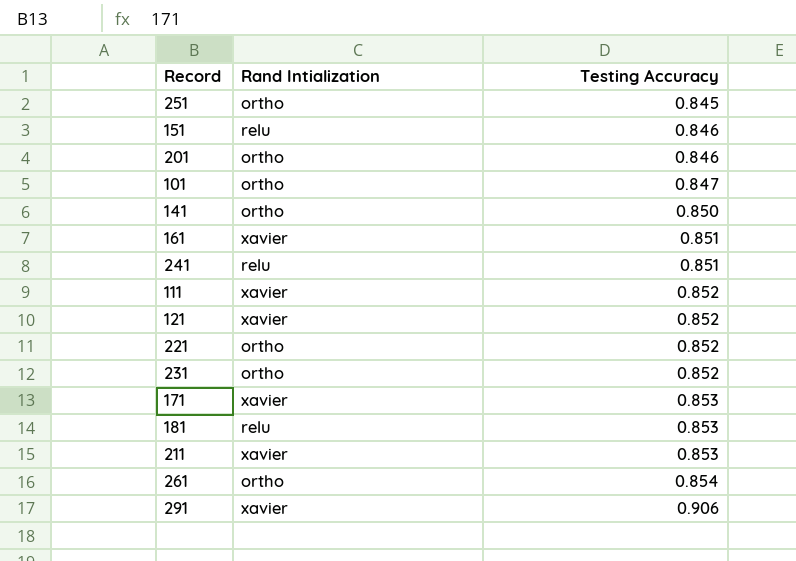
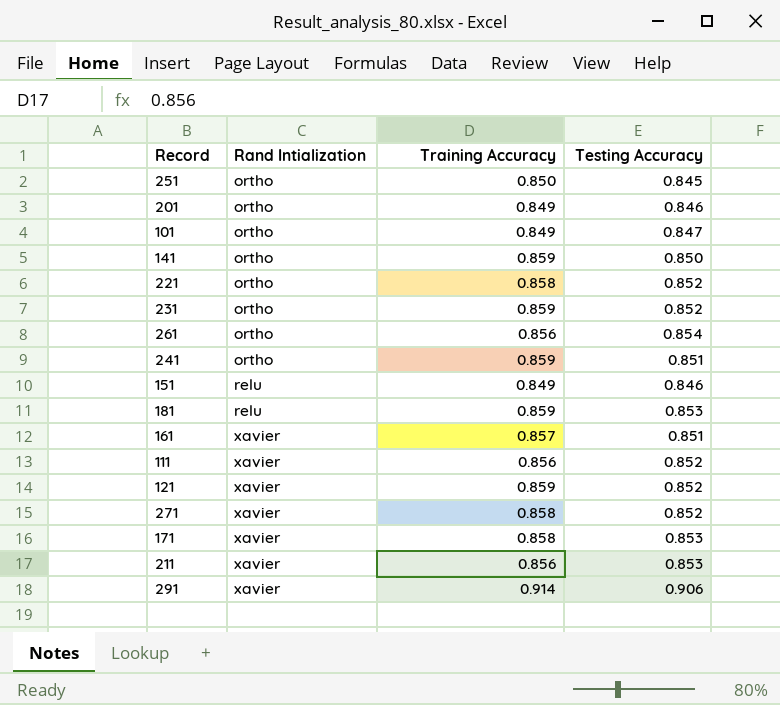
row order: Testing Accuracy ascending -> Rand Intialization ascending
column Training Accuracy | position: none -> 3
241 | Rand Intialization: relu -> ortho
row 271: none -> xavier | 0.858 | 0.852

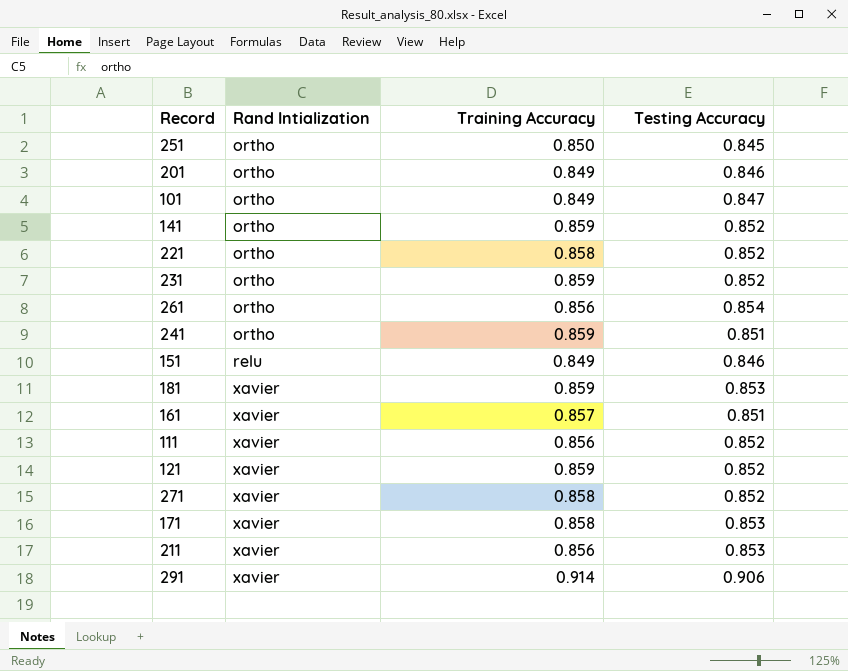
141 | Testing Accuracy: 0.850 -> 0.852
181 | Rand Intialization: relu -> xavier

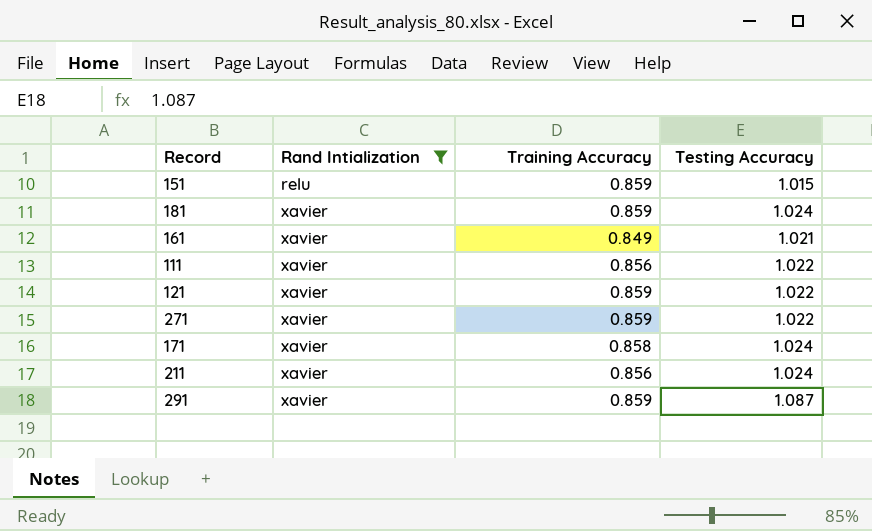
filter: none -> Rand Intialization != ortho
151 | Training Accuracy: 0.849 -> 0.859
151 | Testing Accuracy: 0.846 -> 1.015
181 | Testing Accuracy: 0.853 -> 1.024
161 | Training Accuracy: 0.857 -> 0.849
161 | Testing Accuracy: 0.851 -> 1.021
111 | Testing Accuracy: 0.852 -> 1.022
121 | Testing Accuracy: 0.852 -> 1.022
271 | Training Accuracy: 0.858 -> 0.859
271 | Testing Accuracy: 0.852 -> 1.022
171 | Testing Accuracy: 0.853 -> 1.024
211 | Testing Accuracy: 0.853 -> 1.024
291 | Training Accuracy: 0.914 -> 0.859
291 | Testing Accuracy: 0.906 -> 1.087

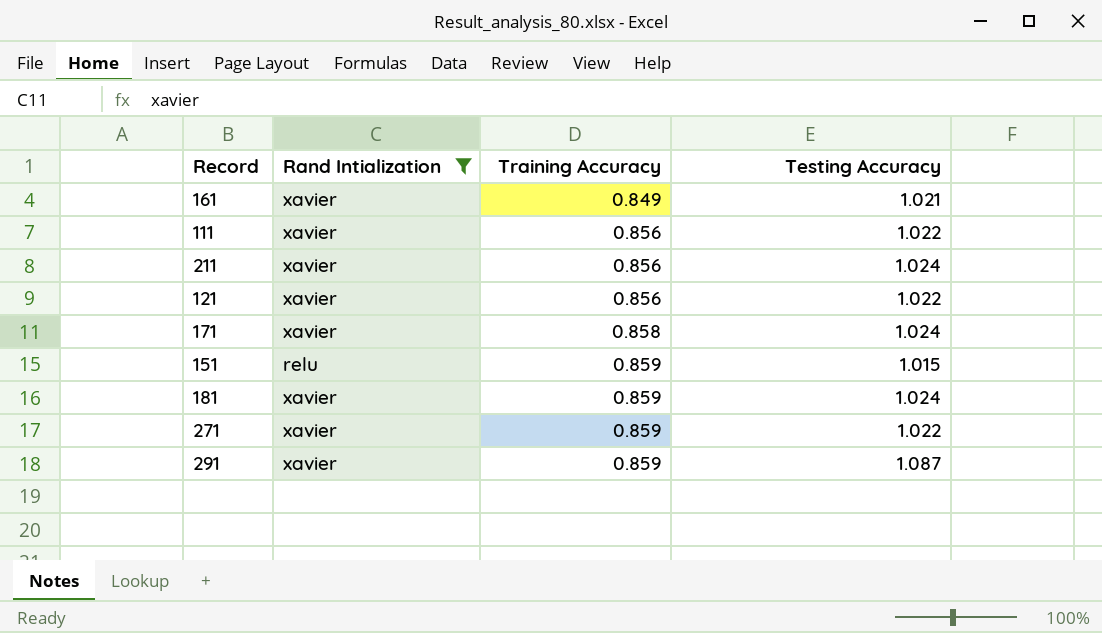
row order: Rand Intialization ascending -> Training Accuracy ascending
121 | Training Accuracy: 0.859 -> 0.856

